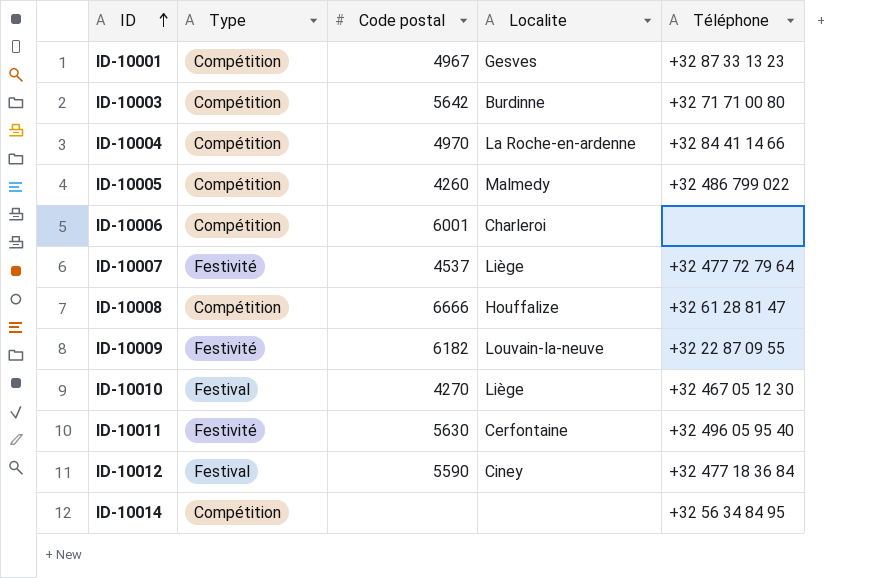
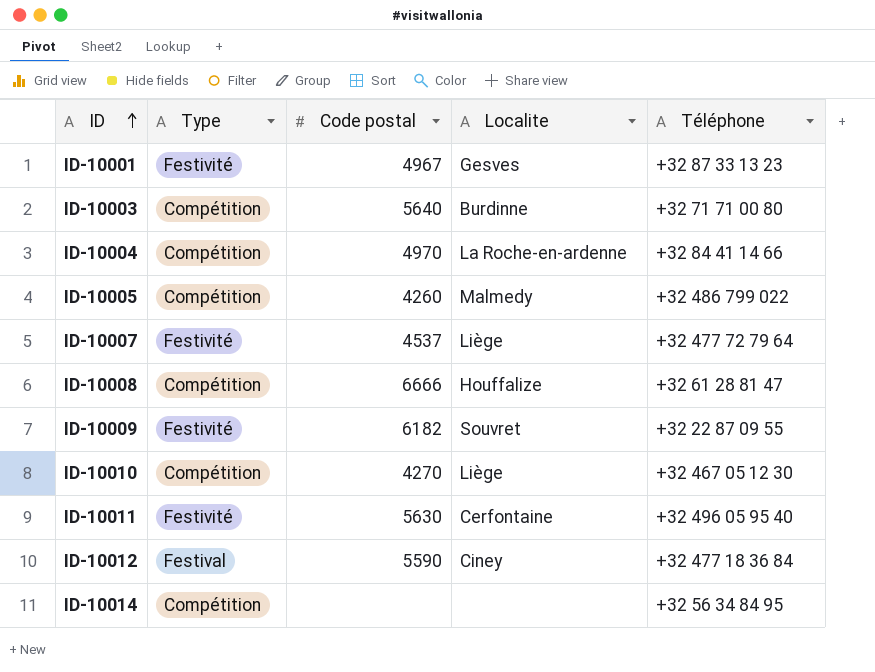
row ID-10006: Compétition | 6001 | Charleroi | none -> none
ID-10001 | Type: Compétition -> Festivité
ID-10003 | Code postal: 5642 -> 5640
ID-10009 | Localite: Louvain-la-neuve -> Souvret
ID-10010 | Type: Festival -> Compétition

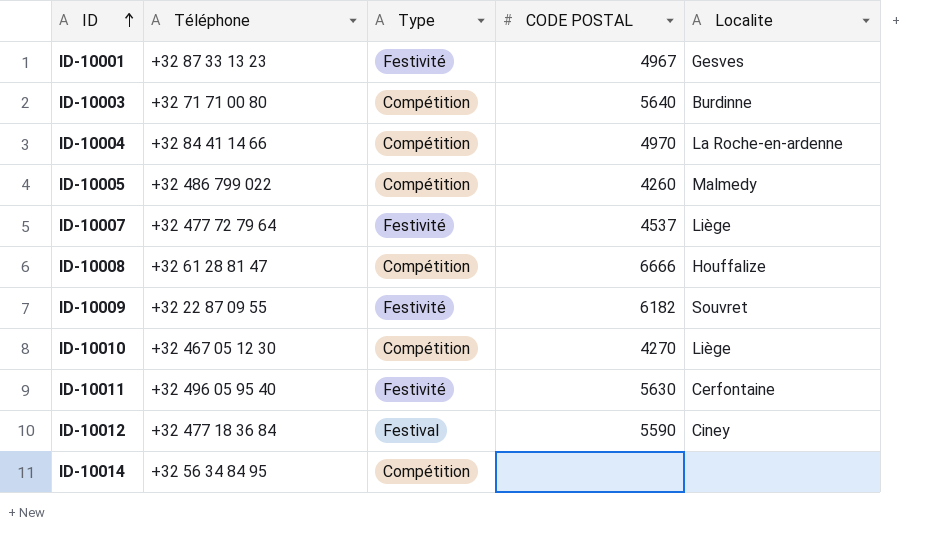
column Téléphone | position: 5 -> 2
column name: Code postal -> CODE POSTAL

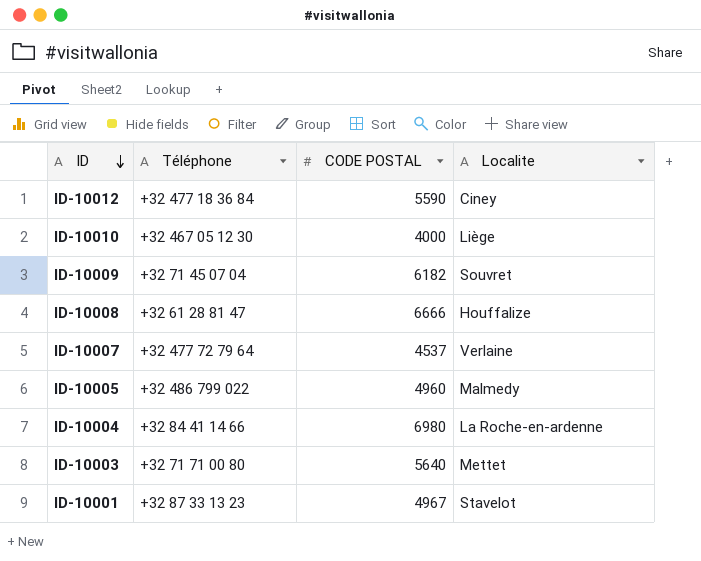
row order: ID ascending -> ID descending
column Type | position: 3 -> none
row ID-10011: +32 496 05 95 40 | Festivité | 5630 | Cerfontaine -> none
row ID-10014: +32 56 34 84 95 | Compétition | none | none -> none
ID-10010 | CODE POSTAL: 4270 -> 4000
ID-10009 | Téléphone: +32 22 87 09 55 -> +32 71 45 07 04
ID-10007 | Localite: Liège -> Verlaine
ID-10005 | CODE POSTAL: 4260 -> 4960
ID-10004 | CODE POSTAL: 4970 -> 6980
ID-10003 | Localite: Burdinne -> Mettet
ID-10001 | Localite: Gesves -> Stavelot

